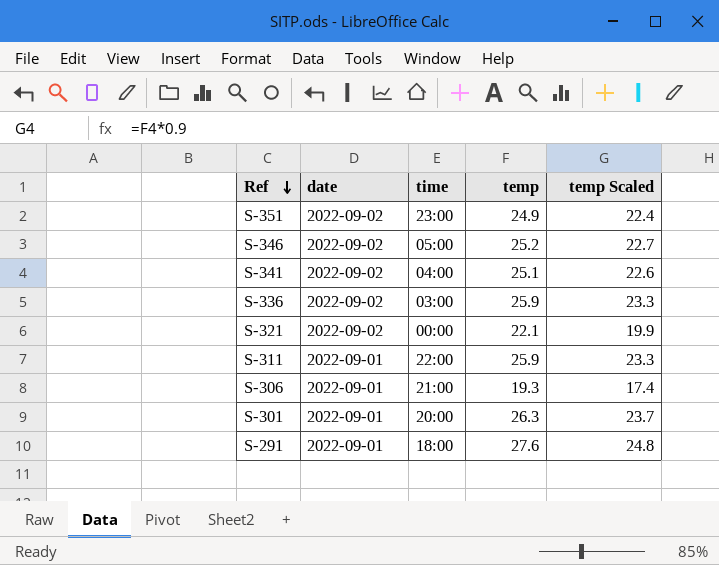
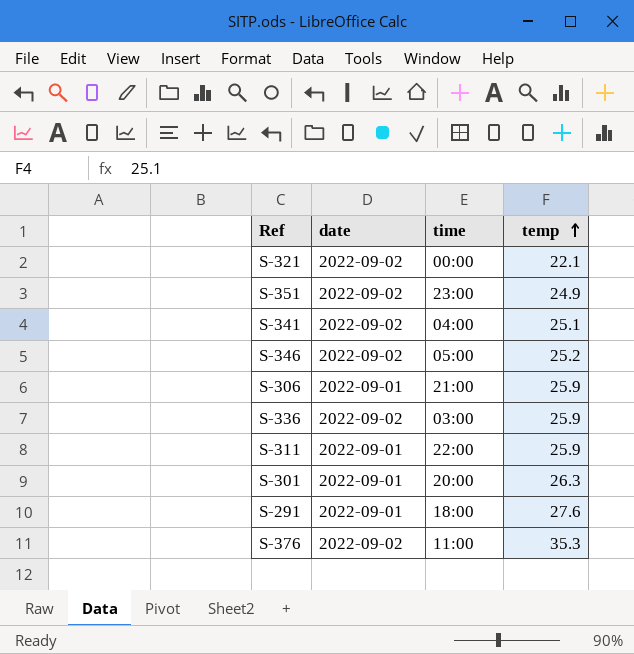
row order: Ref descending -> temp ascending
column temp Scaled | formula: [temp] * 0.9 -> none
S-306 | temp: 19.3 -> 25.9
row S-376: none -> 2022-09-02 | 11:00 | 35.3

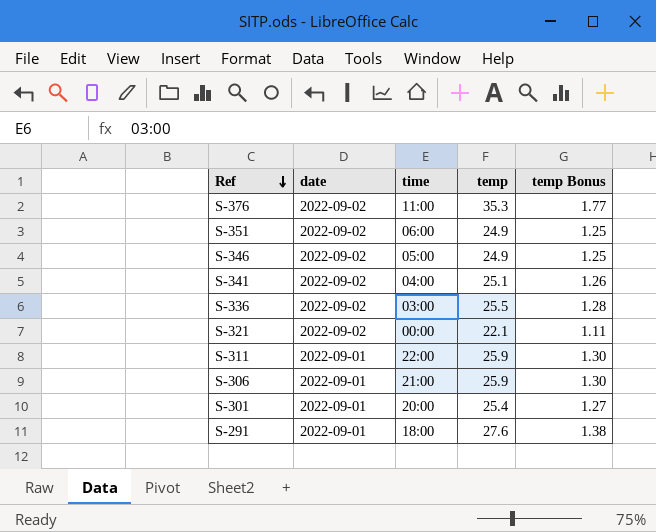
row order: temp ascending -> Ref descending
column temp Bonus | formula: none -> [temp] * 0.05
S-351 | time: 23:00 -> 06:00
S-346 | temp: 25.2 -> 24.9
S-336 | temp: 25.9 -> 25.5
S-301 | temp: 26.3 -> 25.4

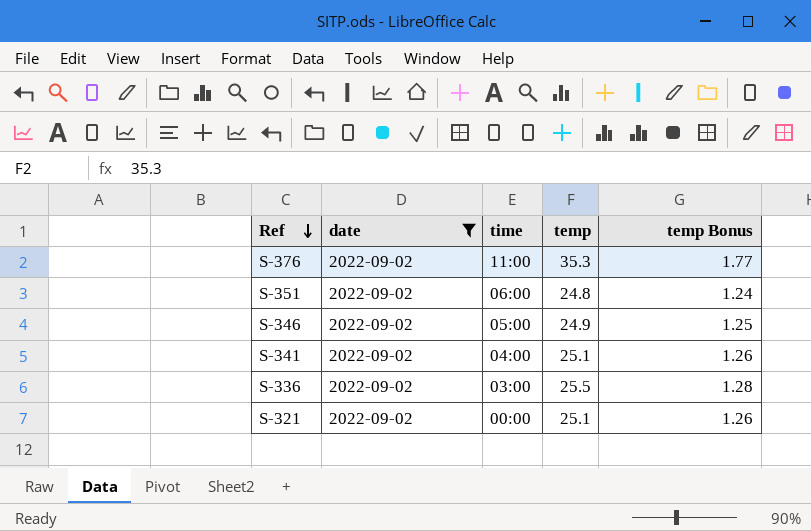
filter: none -> date = 2022-09-02
S-351 | temp: 24.9 -> 24.8
S-351 | temp Bonus: 1.25 -> 1.24
S-321 | temp: 22.1 -> 25.1
S-321 | temp Bonus: 1.11 -> 1.26

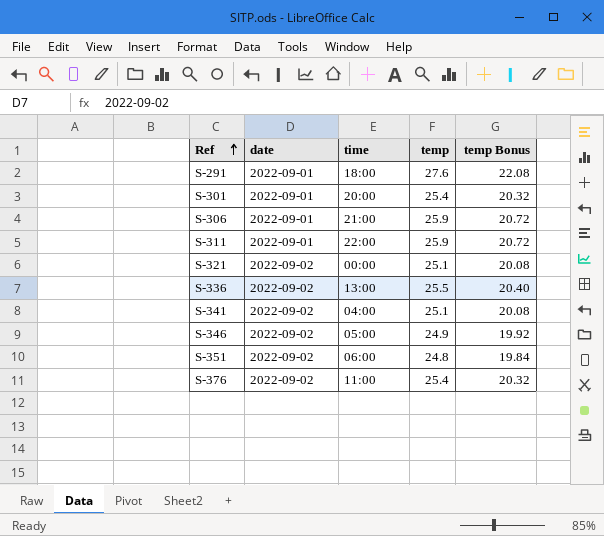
filter: date = 2022-09-02 -> none
row order: Ref descending -> Ref ascending
column temp Bonus | formula: [temp] * 0.05 -> [temp] * 0.8
S-336 | time: 03:00 -> 13:00
S-376 | temp: 35.3 -> 25.4

